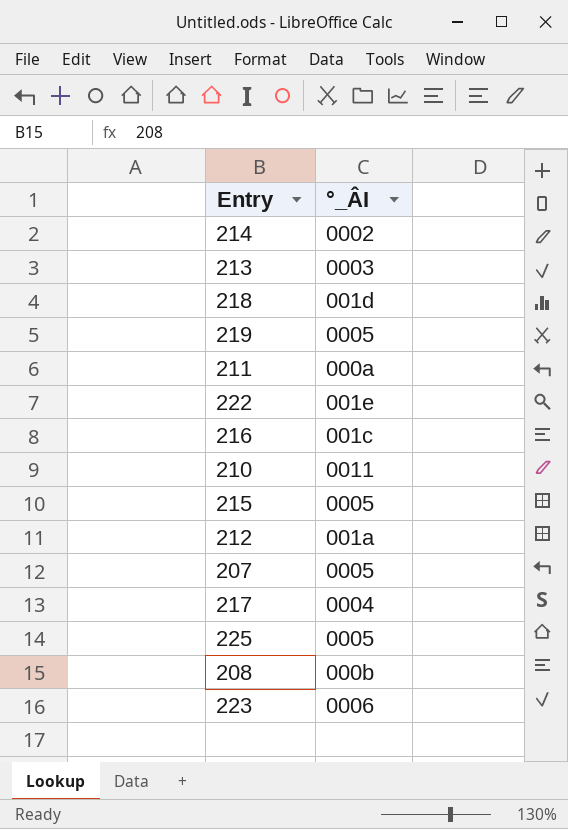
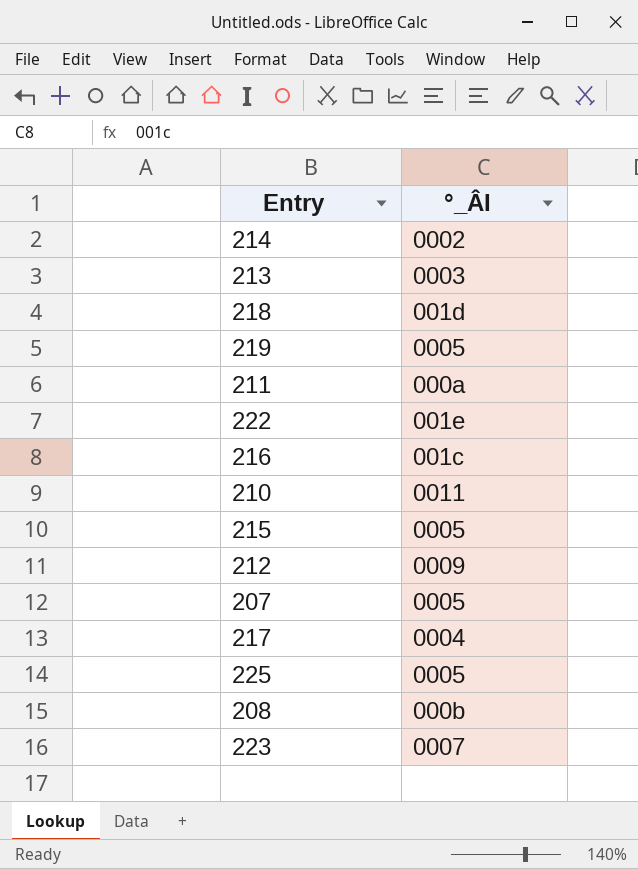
212 | °_ÂI: 001a -> 0009
223 | °_ÂI: 0006 -> 0007

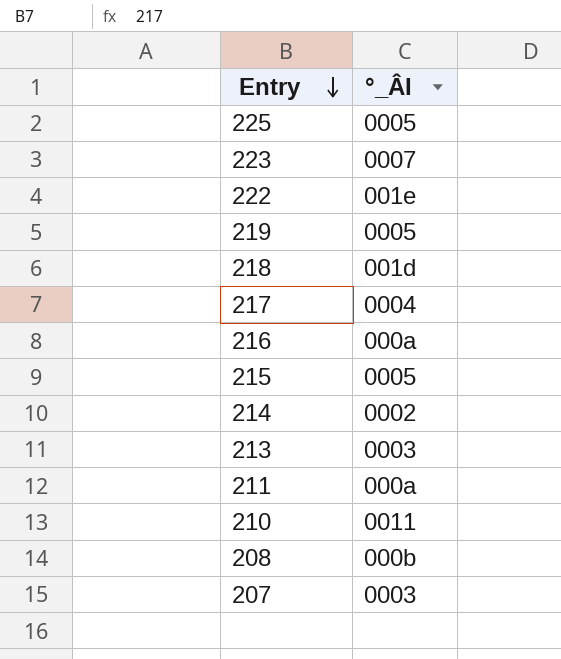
row order: none -> Entry descending
row 212: 0009 -> none
216 | °_ÂI: 001c -> 000a
207 | °_ÂI: 0005 -> 0003

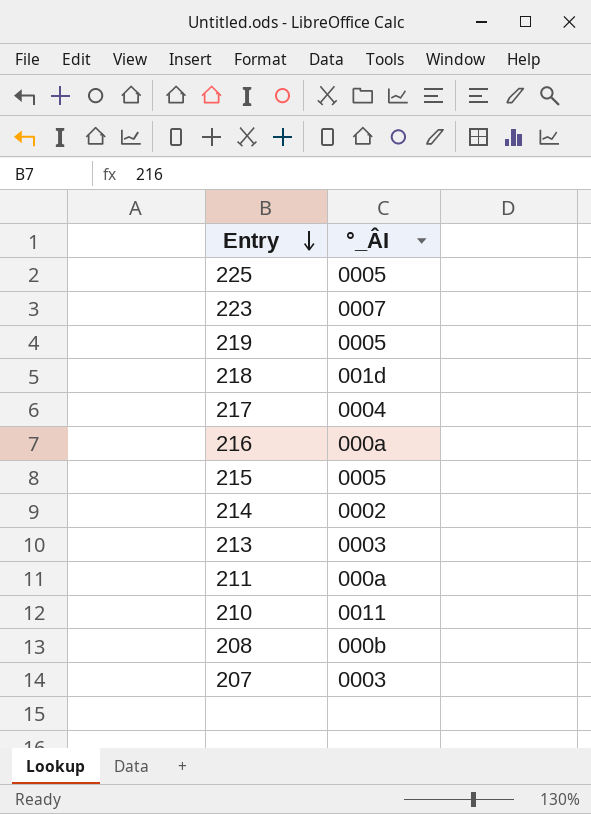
row 222: 001e -> none

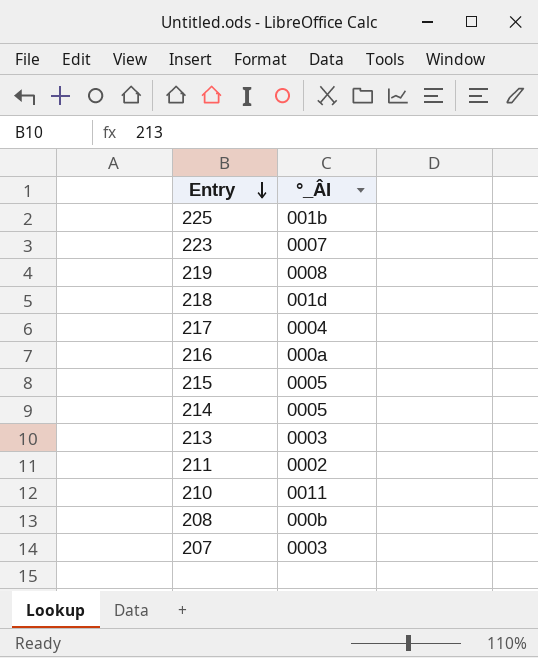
225 | °_ÂI: 0005 -> 001b
219 | °_ÂI: 0005 -> 0008
214 | °_ÂI: 0002 -> 0005
211 | °_ÂI: 000a -> 0002

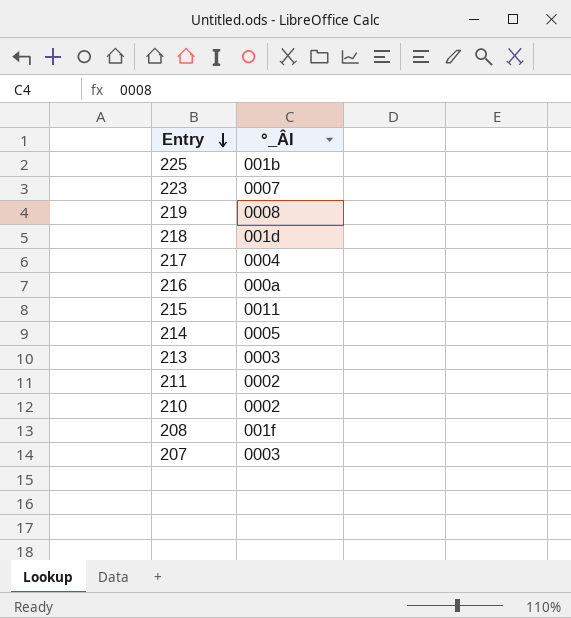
215 | °_ÂI: 0005 -> 0011
210 | °_ÂI: 0011 -> 0002
208 | °_ÂI: 000b -> 001f

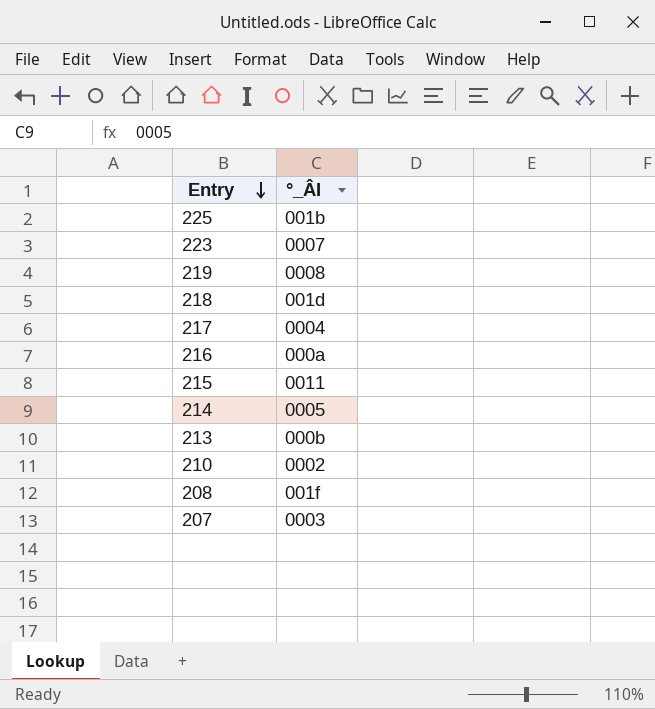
row 211: 0002 -> none
213 | °_ÂI: 0003 -> 000b

